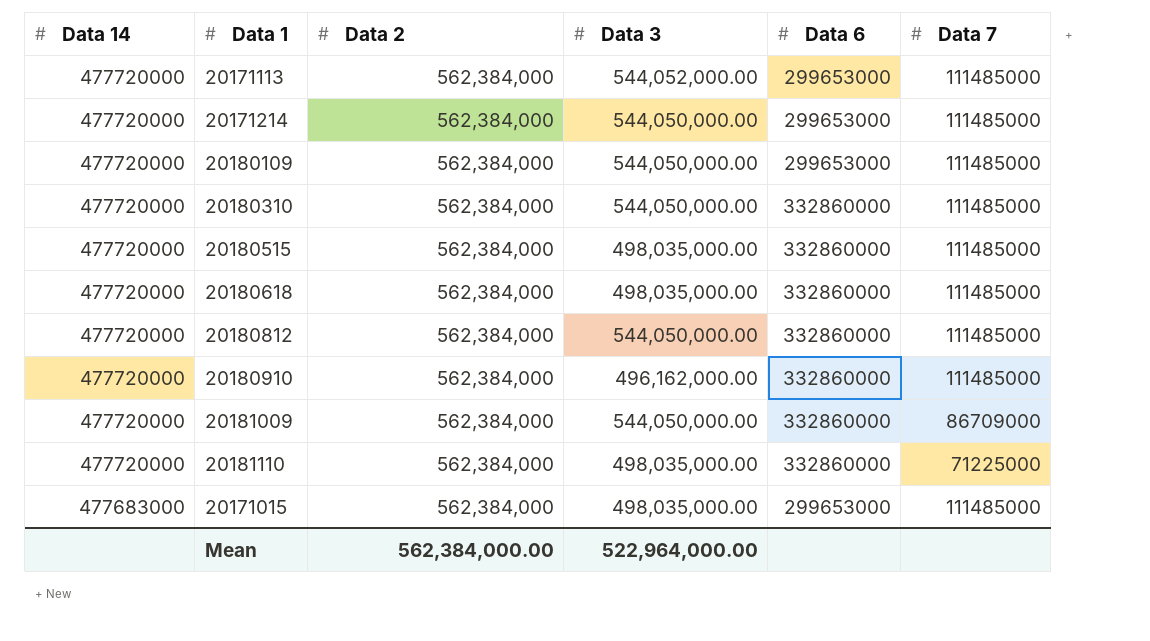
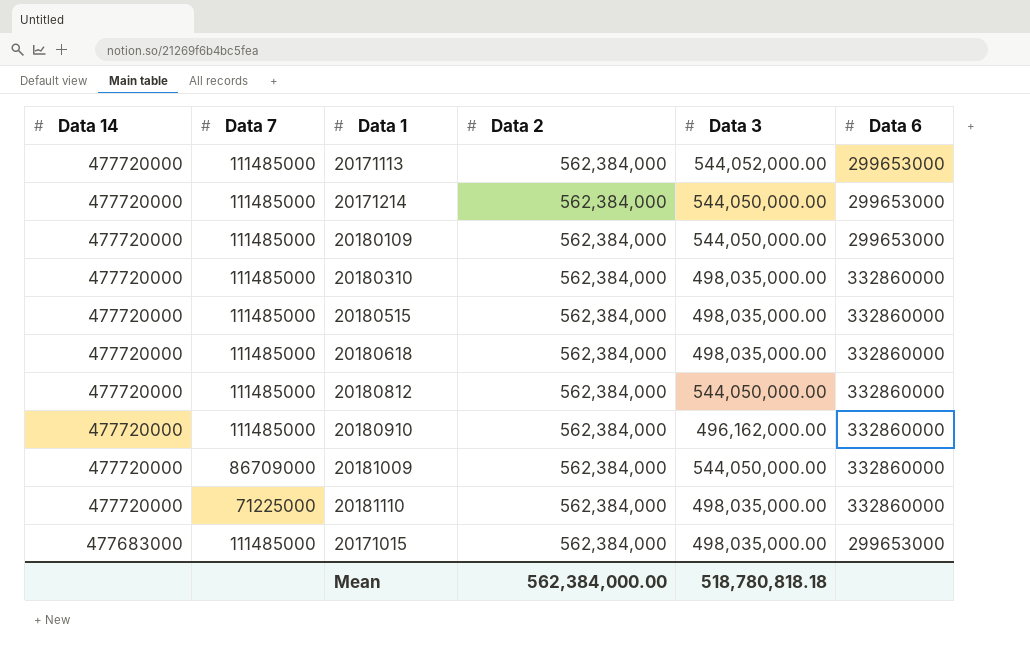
column Data 7 | position: 6 -> 2
20180310 | Data 3: 544,050,000.00 -> 498,035,000.00
Mean | Data 3: 522,964,000.00 -> 518,780,818.18

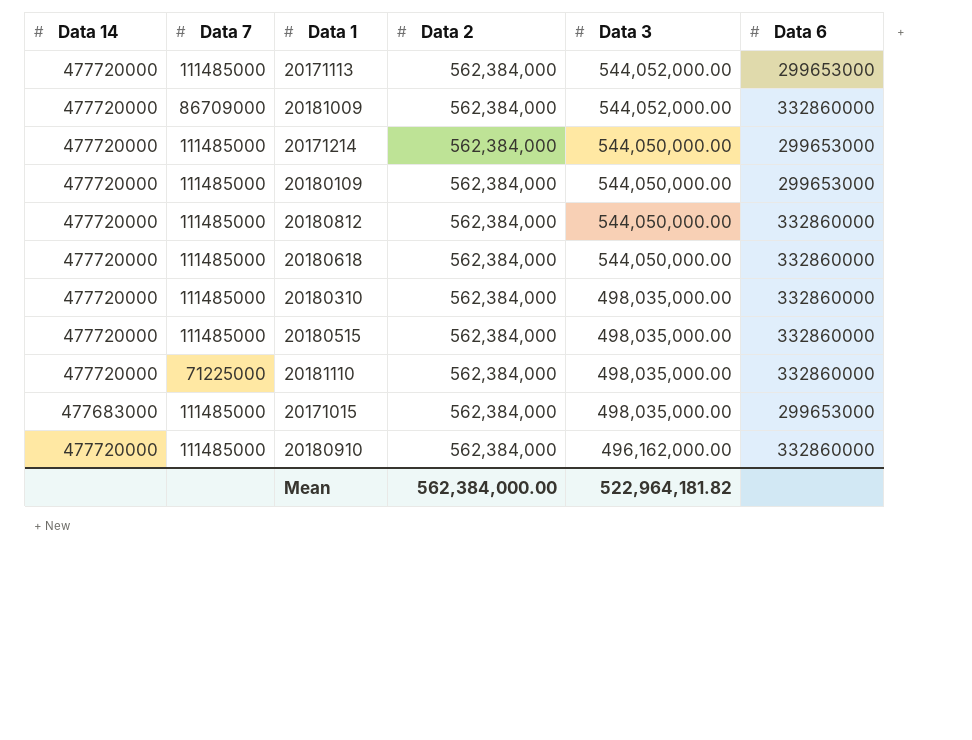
row order: Data 14 descending -> Data 3 descending
20181009 | Data 3: 544,050,000.00 -> 544,052,000.00
20180618 | Data 3: 498,035,000.00 -> 544,050,000.00
Mean | Data 3: 518,780,818.18 -> 522,964,181.82

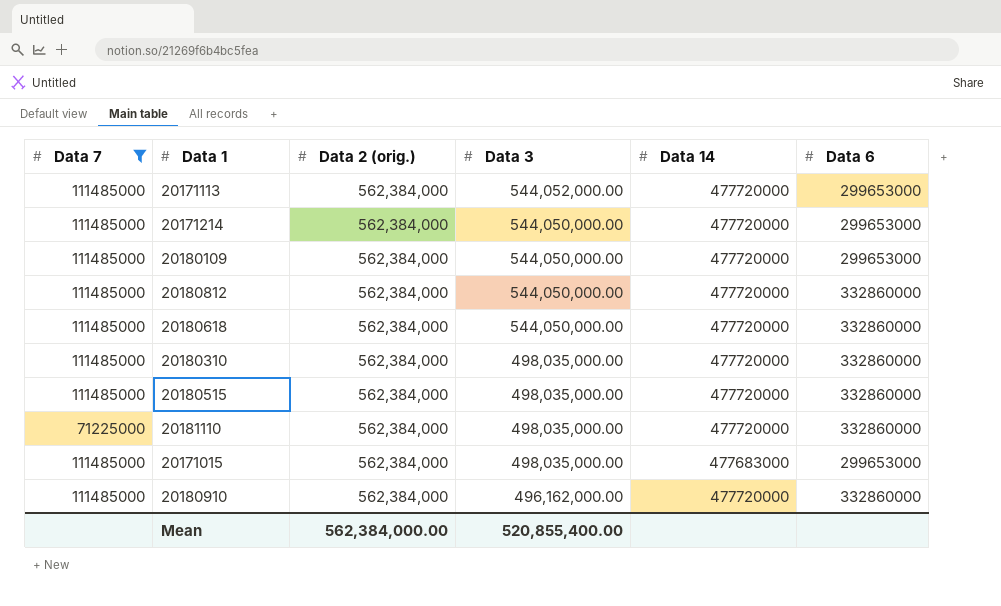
filter: none -> Data 7 != 86709000
column name: Data 2 -> Data 2 (orig.)
column Data 14 | position: 1 -> 5
Mean | Data 3: 522,964,181.82 -> 520,855,400.00

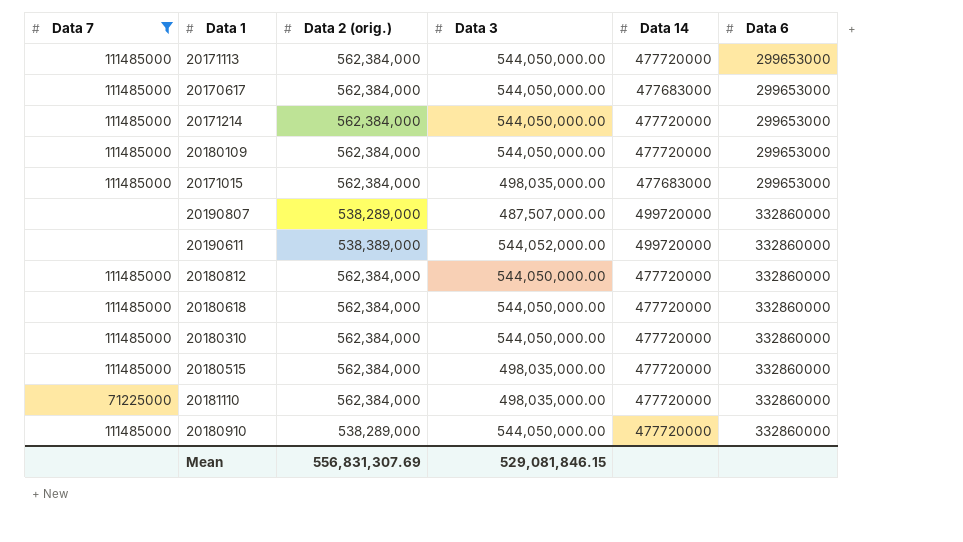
row order: Data 3 descending -> Data 6 ascending
20171113 | Data 3: 544,052,000.00 -> 544,050,000.00
row 20170617: none -> 111485000 | 562,384,000 | 544,050,000.00 | 477683000 | 299653000
row 20190807: none -> none | 538,289,000 | 487,507,000.00 | 499720000 | 332860000
row 20190611: none -> none | 538,389,000 | 544,052,000.00 | 499720000 | 332860000
20180310 | Data 3: 498,035,000.00 -> 544,050,000.00
20180910 | Data 2 (orig.): 562,384,000 -> 538,289,000
20180910 | Data 3: 496,162,000.00 -> 544,050,000.00
Mean | Data 2 (orig.): 562,384,000.00 -> 556,831,307.69
Mean | Data 3: 520,855,400.00 -> 529,081,846.15

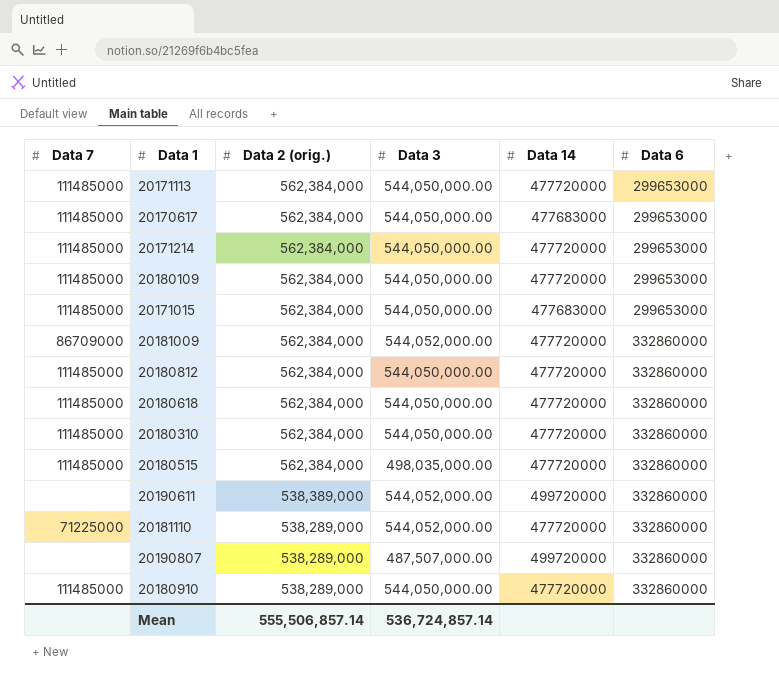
filter: Data 7 != 86709000 -> none
row order: Data 6 ascending -> Data 2 (orig.) descending
20171015 | Data 3: 498,035,000.00 -> 544,050,000.00
20181110 | Data 2 (orig.): 562,384,000 -> 538,289,000
20181110 | Data 3: 498,035,000.00 -> 544,052,000.00
Mean | Data 2 (orig.): 556,831,307.69 -> 555,506,857.14
Mean | Data 3: 529,081,846.15 -> 536,724,857.14

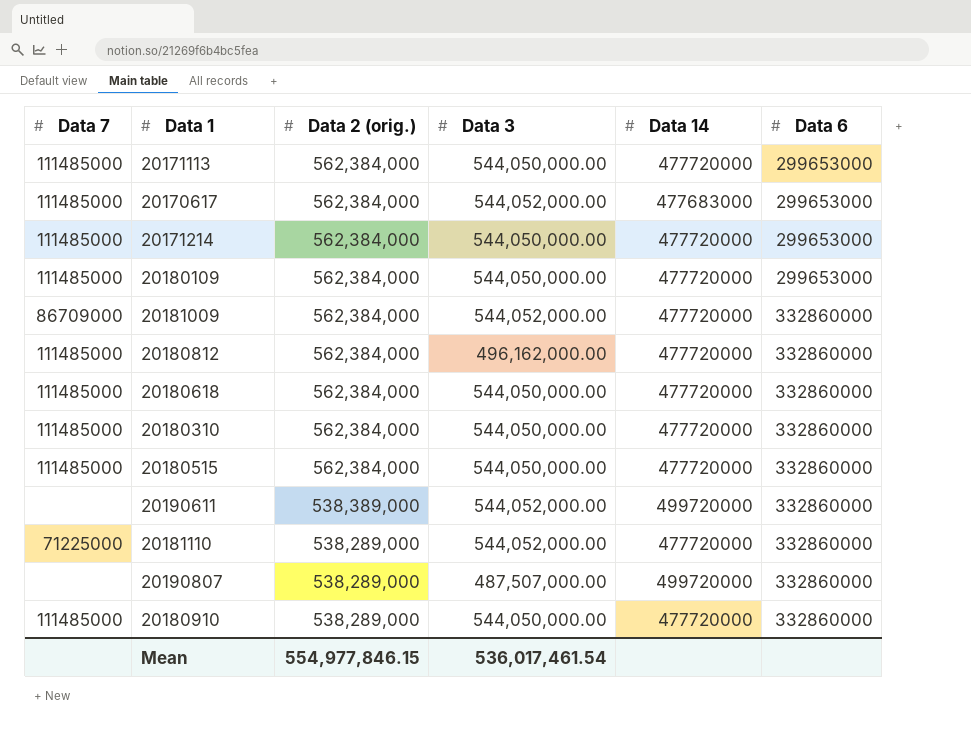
row 20171015: 111485000 | 562,384,000 | 544,050,000.00 | 477683000 | 299653000 -> none
20170617 | Data 3: 544,050,000.00 -> 544,052,000.00
20180812 | Data 3: 544,050,000.00 -> 496,162,000.00
20180515 | Data 3: 498,035,000.00 -> 544,050,000.00
Mean | Data 2 (orig.): 555,506,857.14 -> 554,977,846.15
Mean | Data 3: 536,724,857.14 -> 536,017,461.54

